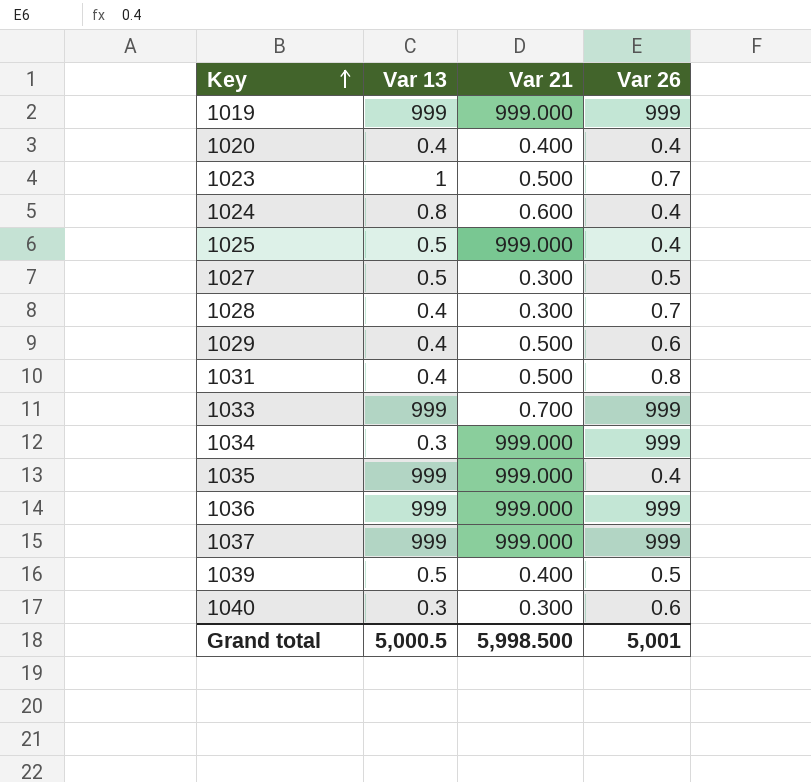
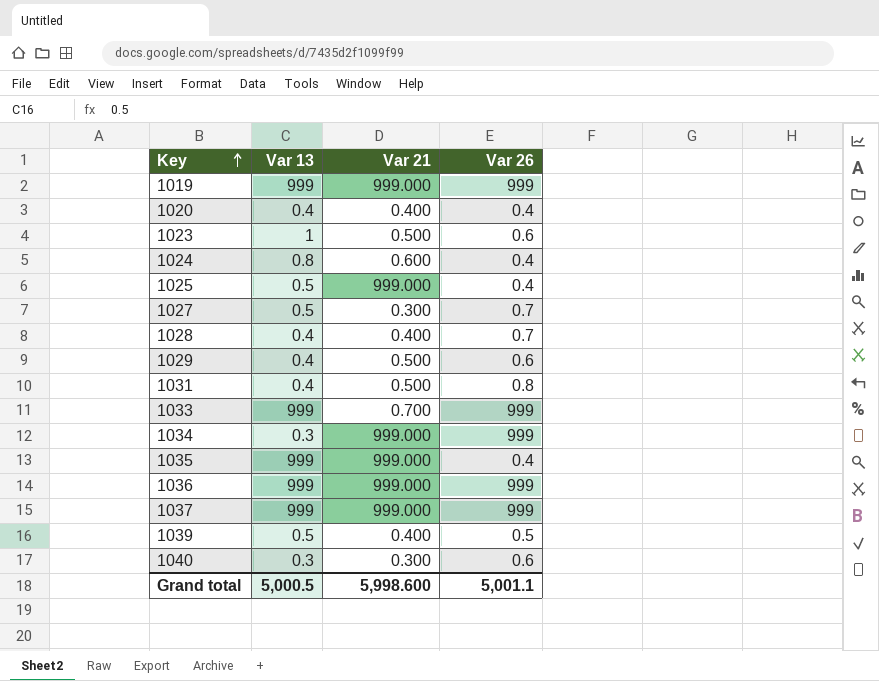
1023 | Var 26: 0.7 -> 0.6
1027 | Var 26: 0.5 -> 0.7
1028 | Var 21: 0.300 -> 0.400
Grand total | Var 21: 5,998.500 -> 5,998.600
Grand total | Var 26: 5,001 -> 5,001.1

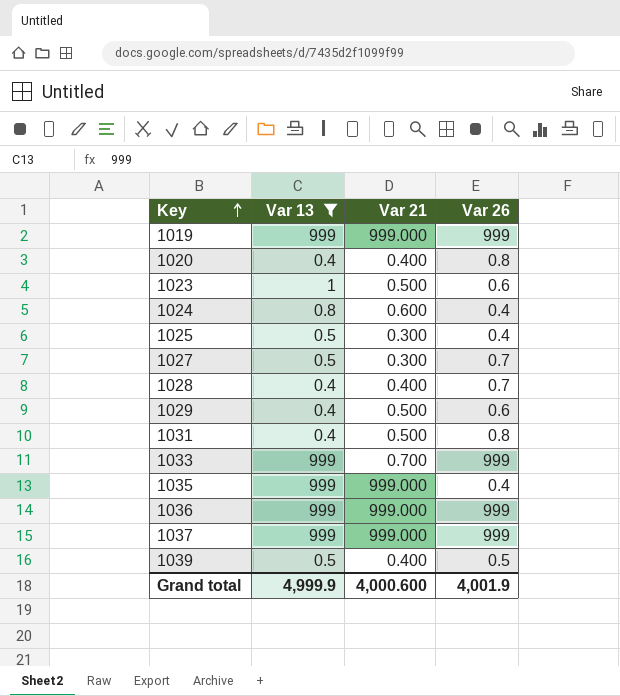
filter: none -> Var 13 != 0.3
1020 | Var 26: 0.4 -> 0.8
1025 | Var 21: 999.000 -> 0.300
Grand total | Var 13: 5,000.5 -> 4,999.9
Grand total | Var 21: 5,998.600 -> 4,000.600
Grand total | Var 26: 5,001.1 -> 4,001.9

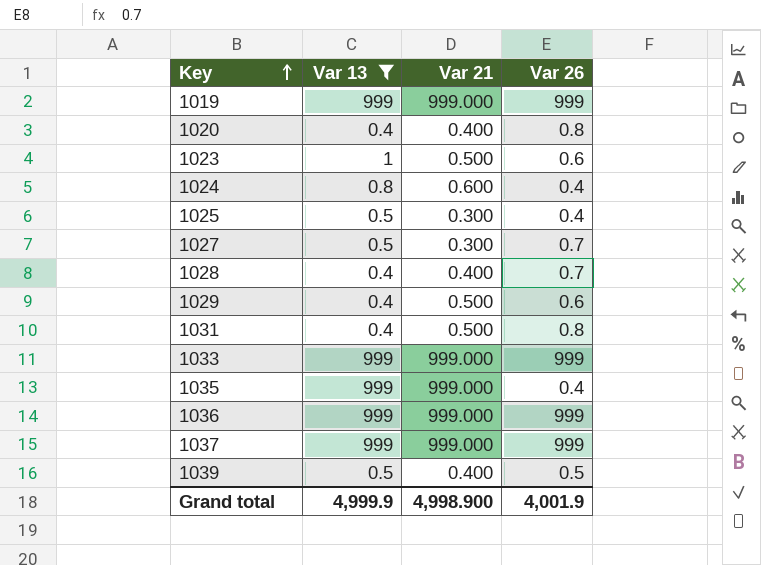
1033 | Var 21: 0.700 -> 999.000
Grand total | Var 21: 4,000.600 -> 4,998.900

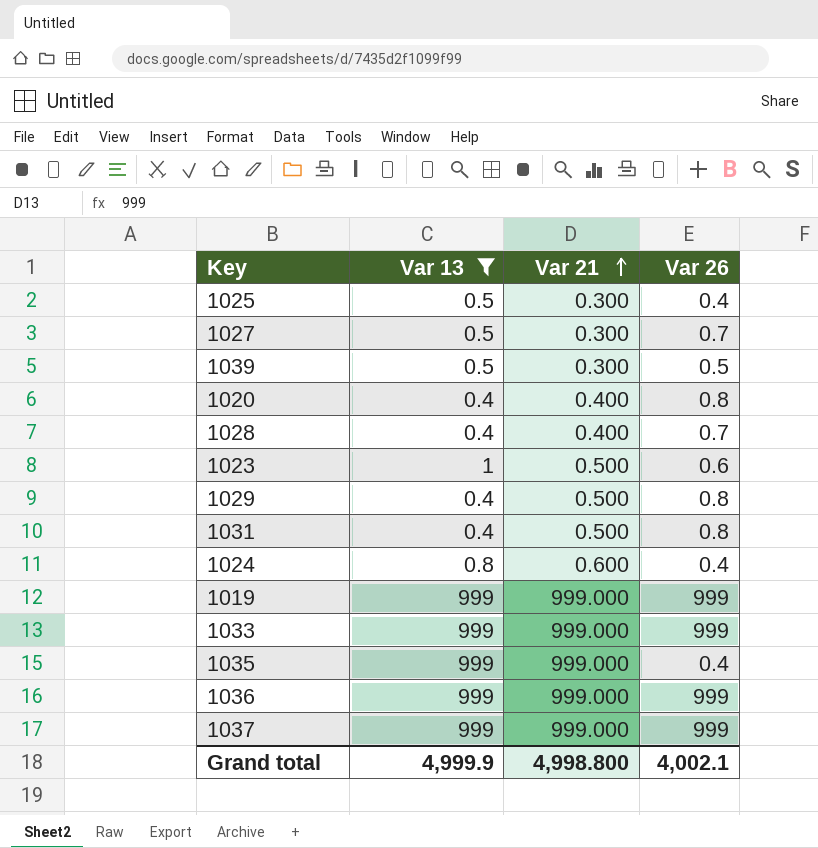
row order: Key ascending -> Var 21 ascending
1039 | Var 21: 0.400 -> 0.300
1029 | Var 26: 0.6 -> 0.8
Grand total | Var 21: 4,998.900 -> 4,998.800
Grand total | Var 26: 4,001.9 -> 4,002.1

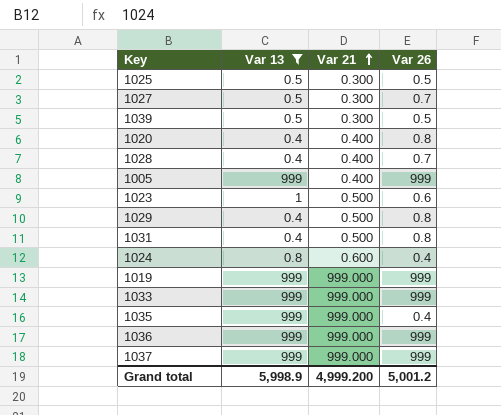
1025 | Var 26: 0.4 -> 0.5
row 1005: none -> 999 | 0.400 | 999
Grand total | Var 13: 4,999.9 -> 5,998.9
Grand total | Var 21: 4,998.800 -> 4,999.200
Grand total | Var 26: 4,002.1 -> 5,001.2

